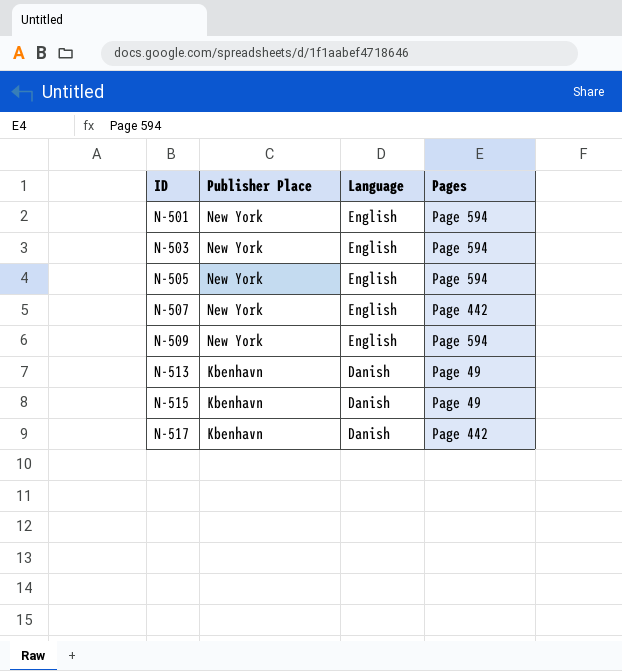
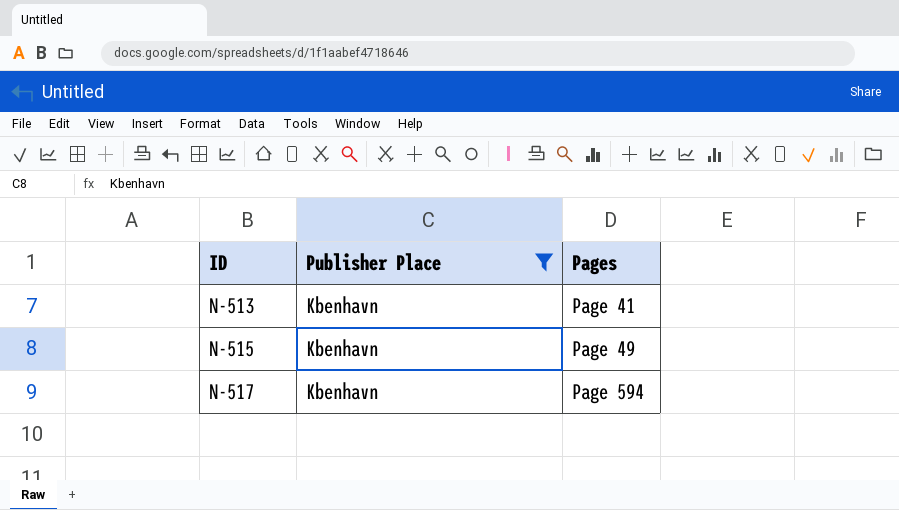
filter: none -> Publisher Place = Kbenhavn
column Language | position: 3 -> none
N-513 | Pages: Page 49 -> Page 41
N-517 | Pages: Page 442 -> Page 594

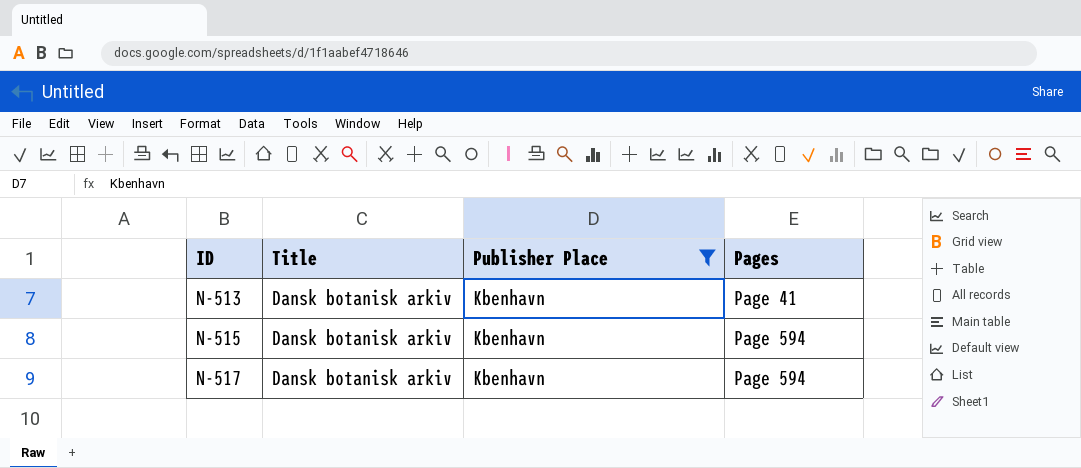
column Title | position: none -> 2
N-515 | Pages: Page 49 -> Page 594

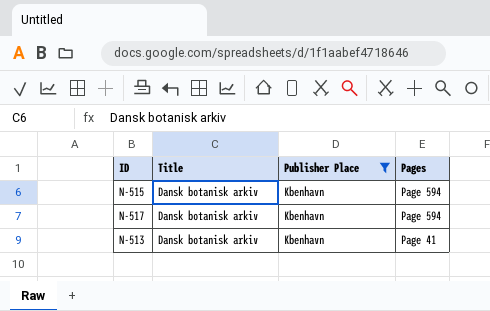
row order: ID ascending -> Pages descending

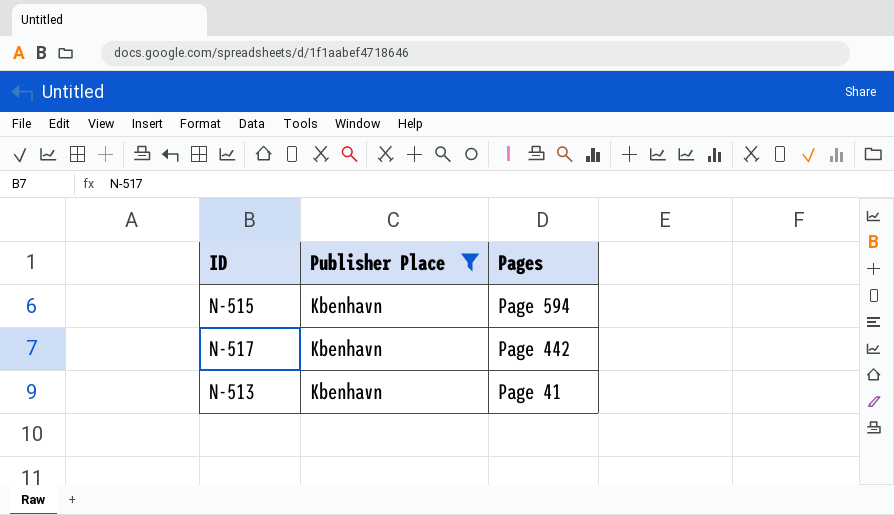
column Title | position: 2 -> none
N-517 | Pages: Page 594 -> Page 442

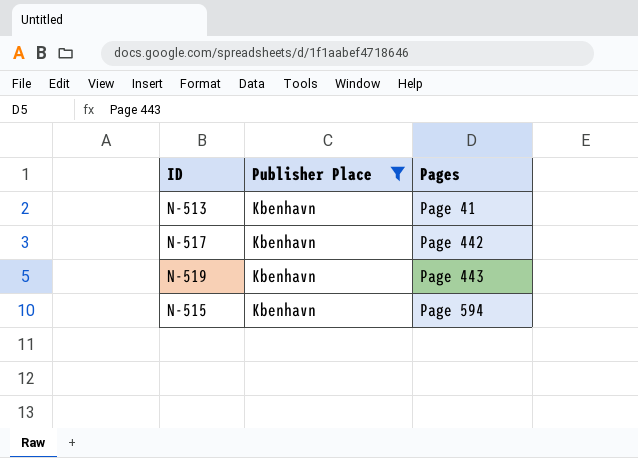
row order: Pages descending -> Pages ascending
row N-519: none -> Kbenhavn | Page 443

